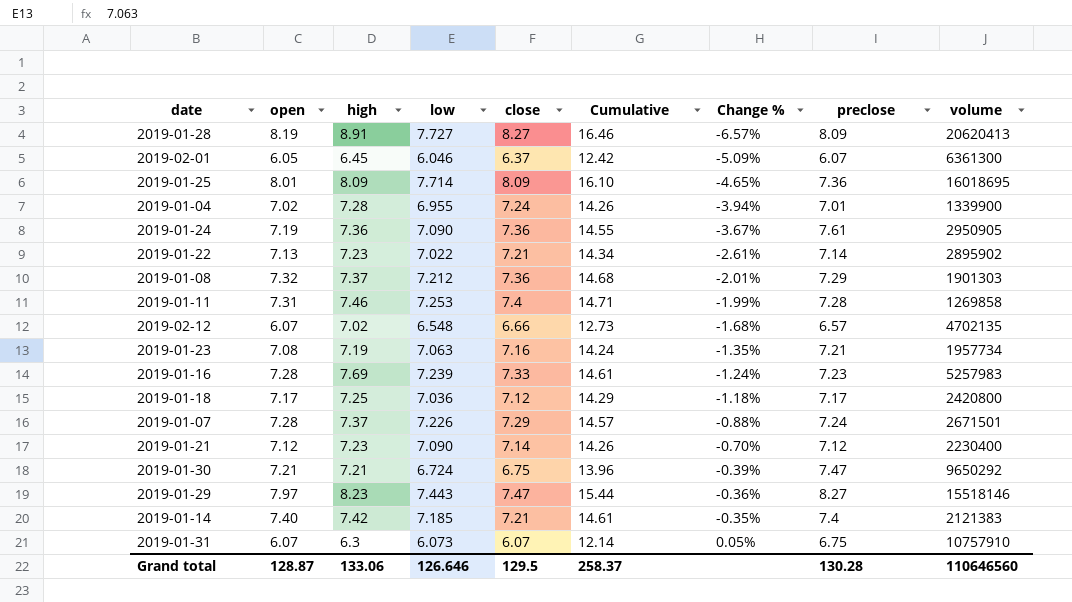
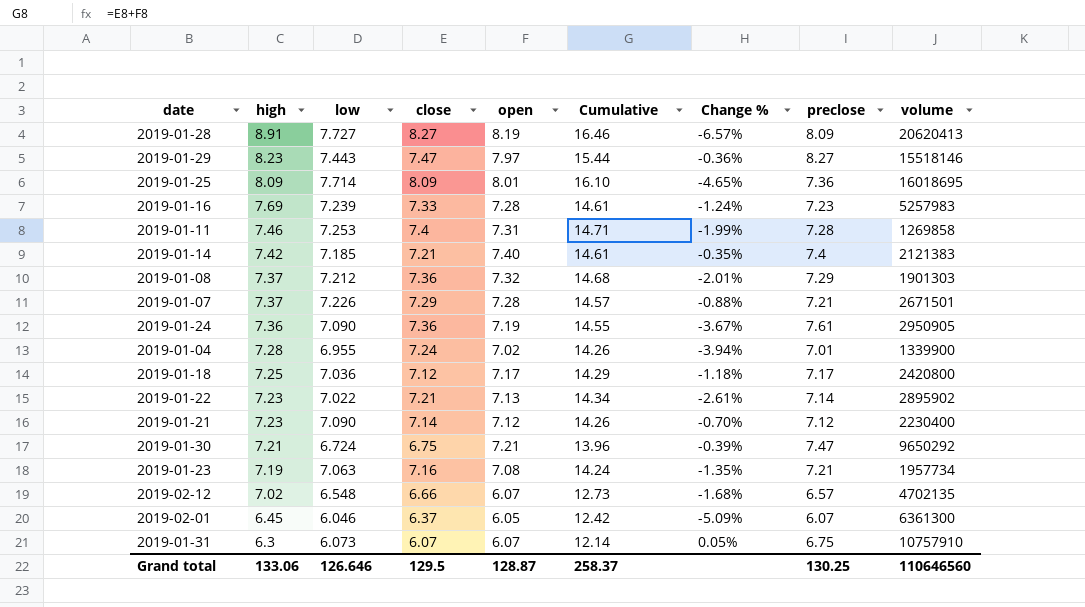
row order: Change % ascending -> high descending
column open | position: 2 -> 5
2019-01-07 | preclose: 7.24 -> 7.21
Grand total | preclose: 130.28 -> 130.25

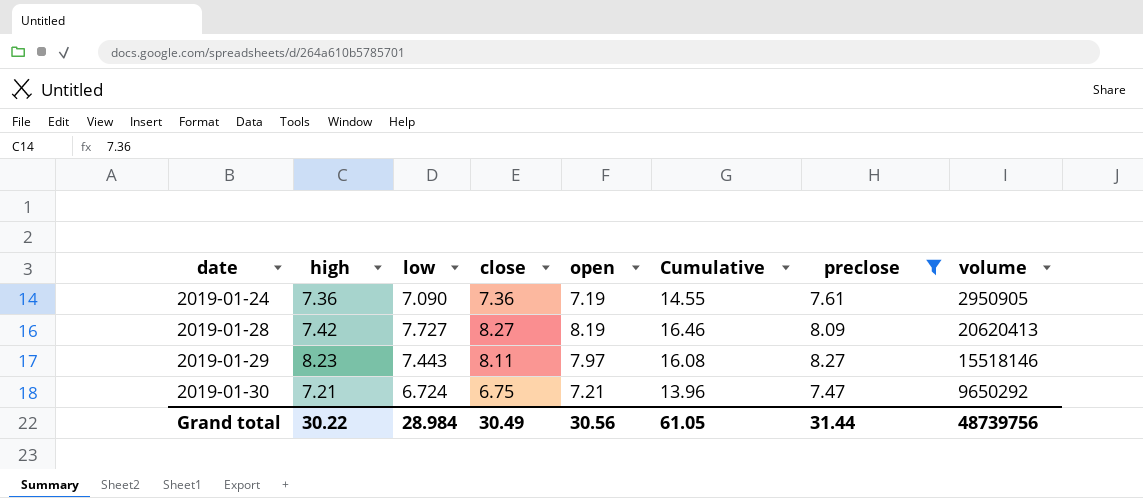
filter: none -> preclose >= 7.47
row order: high descending -> date ascending
column Change % | formula: ([low] - [close]) / [close] -> none
2019-01-28 | high: 8.91 -> 7.42
2019-01-29 | close: 7.47 -> 8.11
2019-01-29 | Cumulative: 15.44 -> 16.08
Grand total | high: 133.06 -> 30.22
Grand total | low: 126.646 -> 28.984
Grand total | close: 129.5 -> 30.49
Grand total | open: 128.87 -> 30.56
Grand total | Cumulative: 258.37 -> 61.05
Grand total | preclose: 130.25 -> 31.44
Grand total | volume: 110646560 -> 48739756

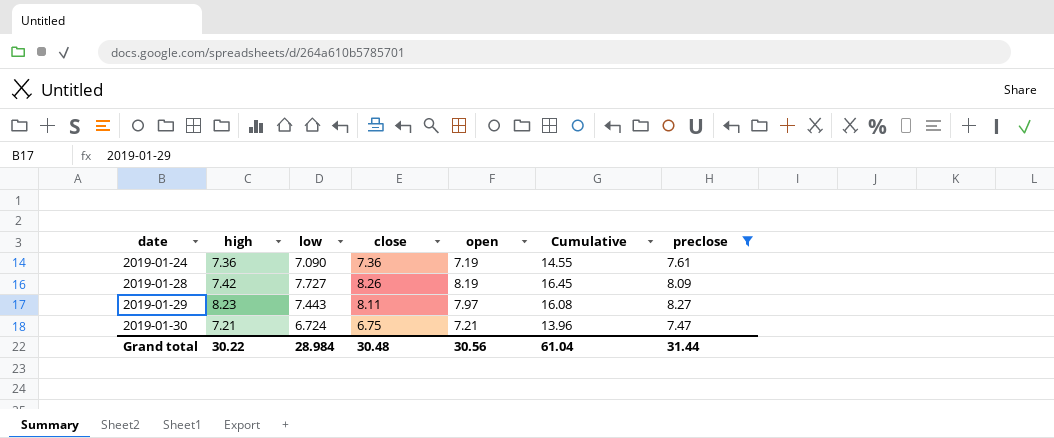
column volume | position: 8 -> none
2019-01-28 | close: 8.27 -> 8.26
2019-01-28 | Cumulative: 16.46 -> 16.45
Grand total | close: 30.49 -> 30.48
Grand total | Cumulative: 61.05 -> 61.04

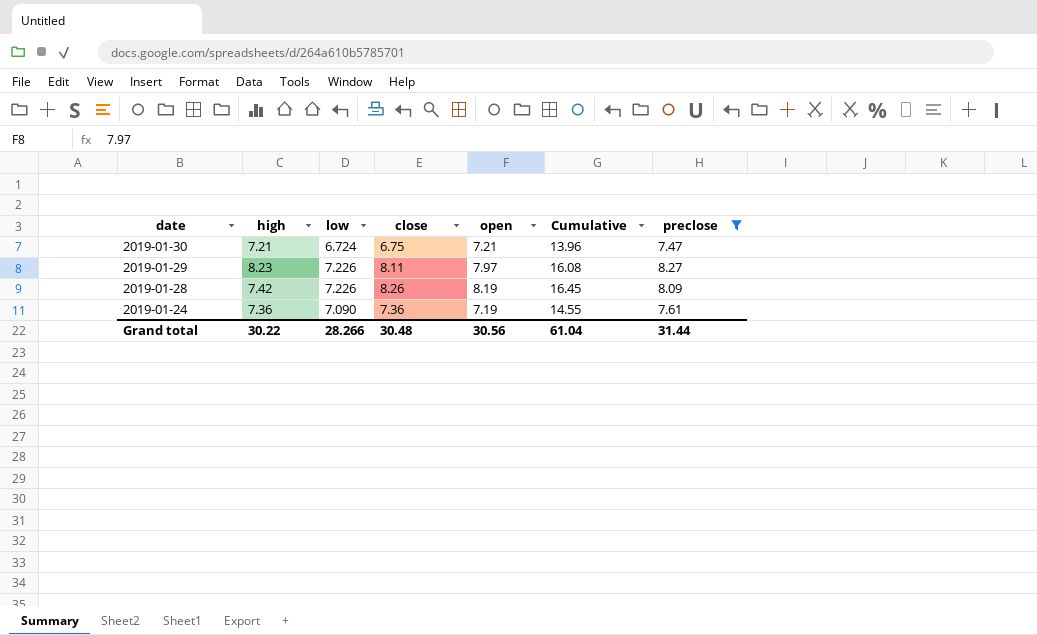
row order: date ascending -> date descending
2019-01-29 | low: 7.443 -> 7.226
2019-01-28 | low: 7.727 -> 7.226
Grand total | low: 28.984 -> 28.266

